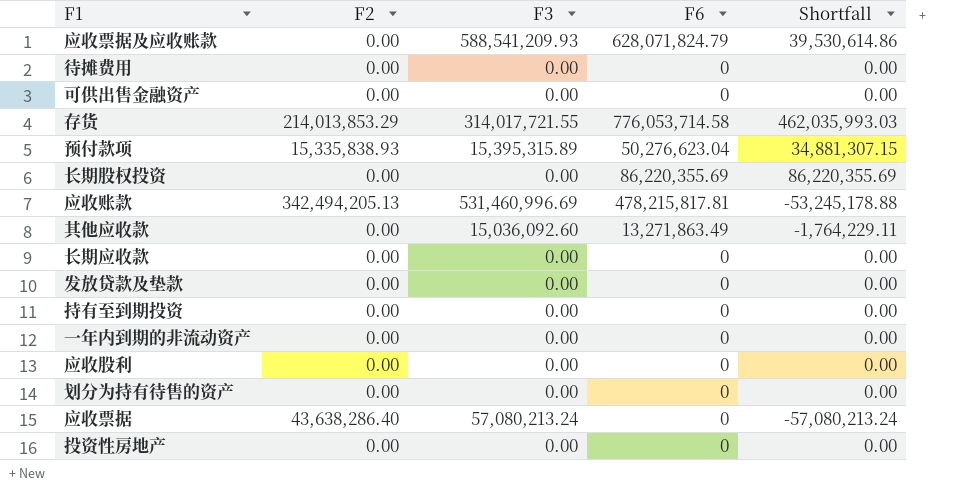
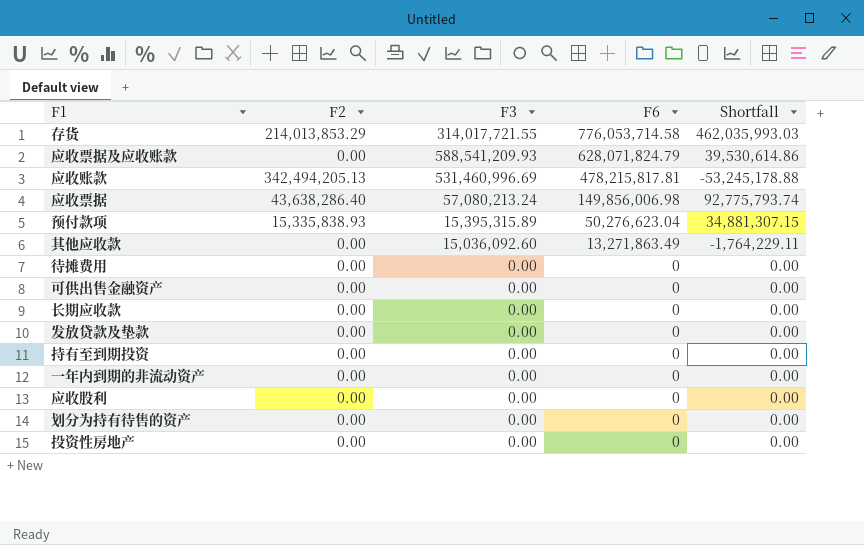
row order: none -> F6 descending
row 长期股权投资: 0.00 | 0.00 | 86,220,355.69 | 86,220,355.69 -> none
应收票据 | F6: 0 -> 149,856,006.98
应收票据 | Shortfall: -57,080,213.24 -> 92,775,793.74

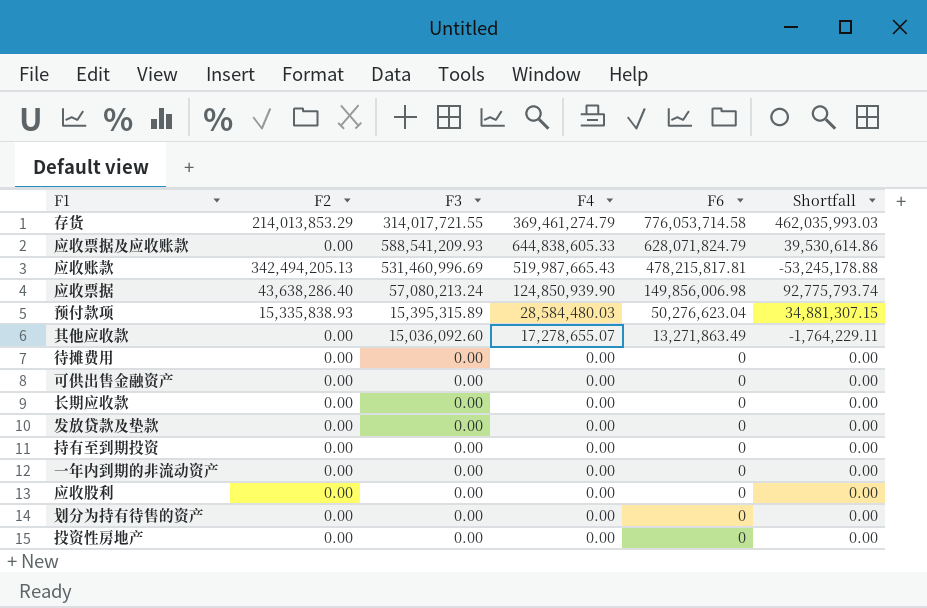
column F4 | position: none -> 4

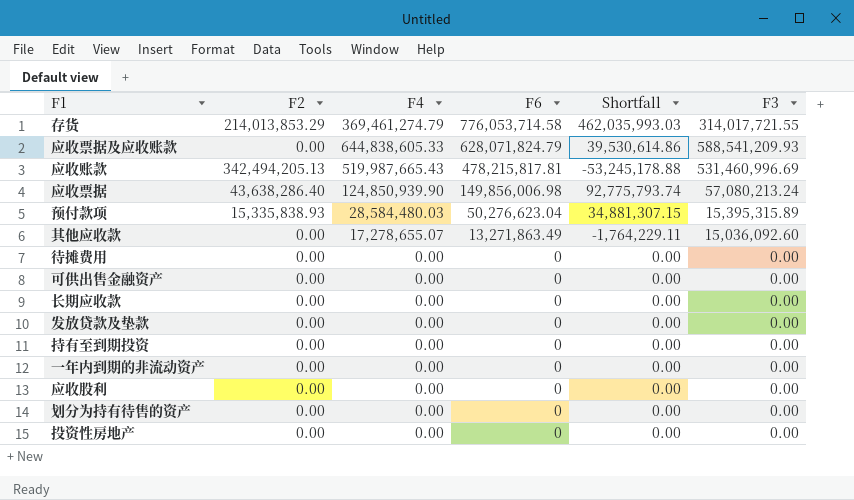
column F3 | position: 3 -> 6

